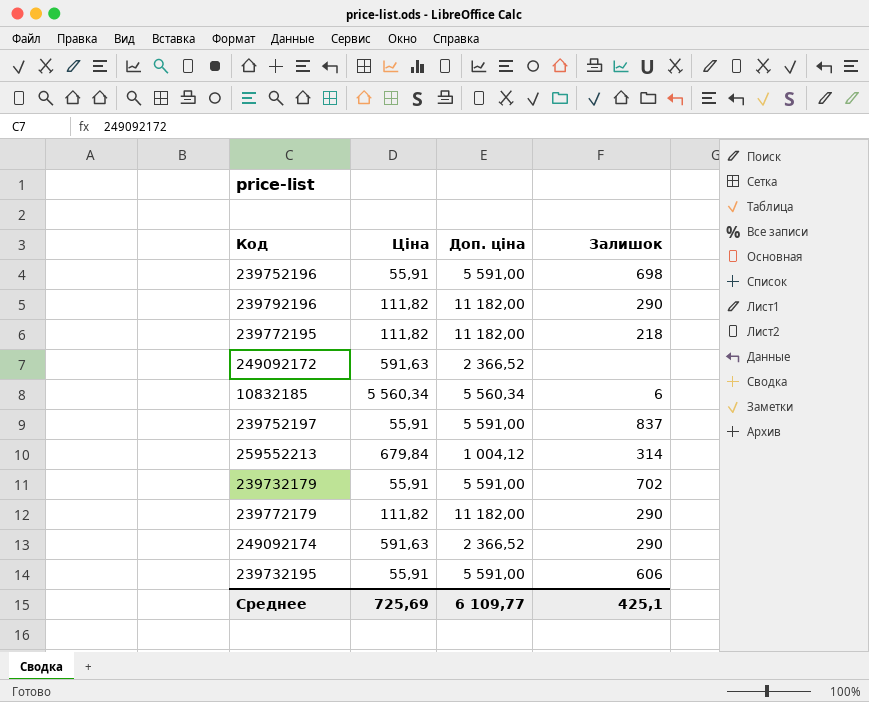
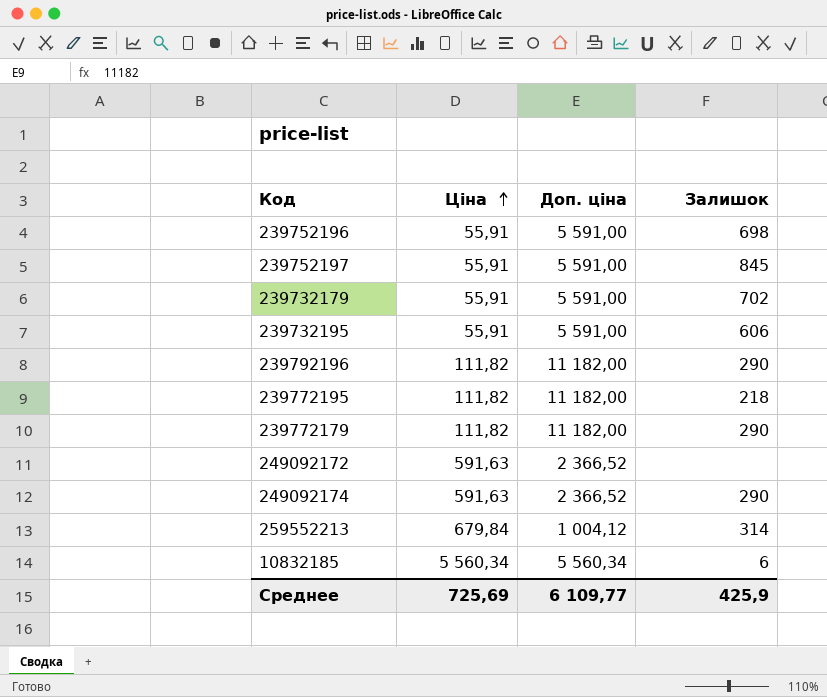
row order: none -> Ціна ascending
239752197 | Залишок: 837 -> 845
Среднее | Залишок: 425,1 -> 425,9

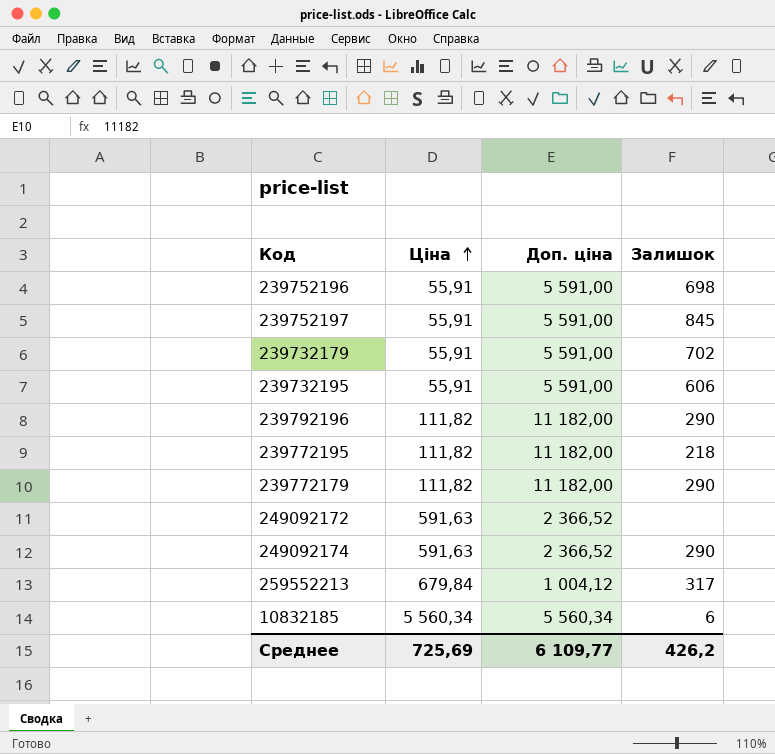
259552213 | Залишок: 314 -> 317
Среднее | Залишок: 425,9 -> 426,2

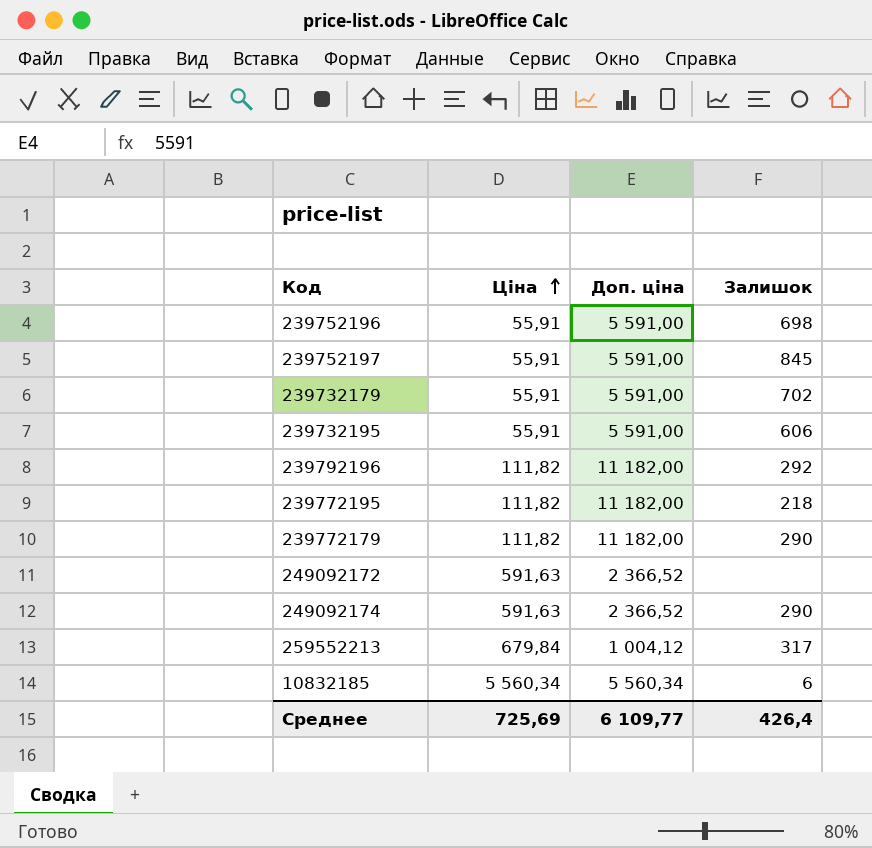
239792196 | Залишок: 290 -> 292
Среднее | Залишок: 426,2 -> 426,4

